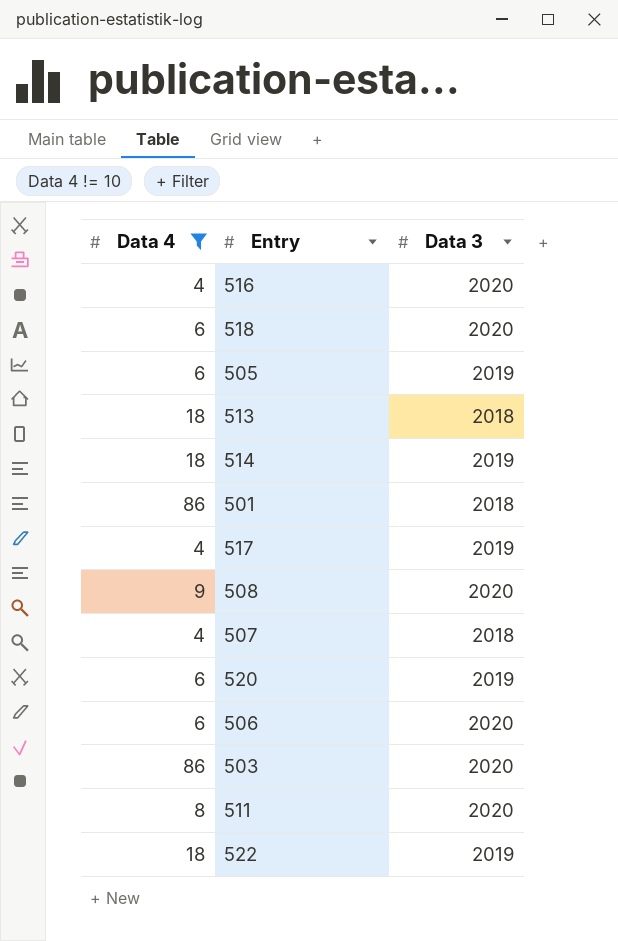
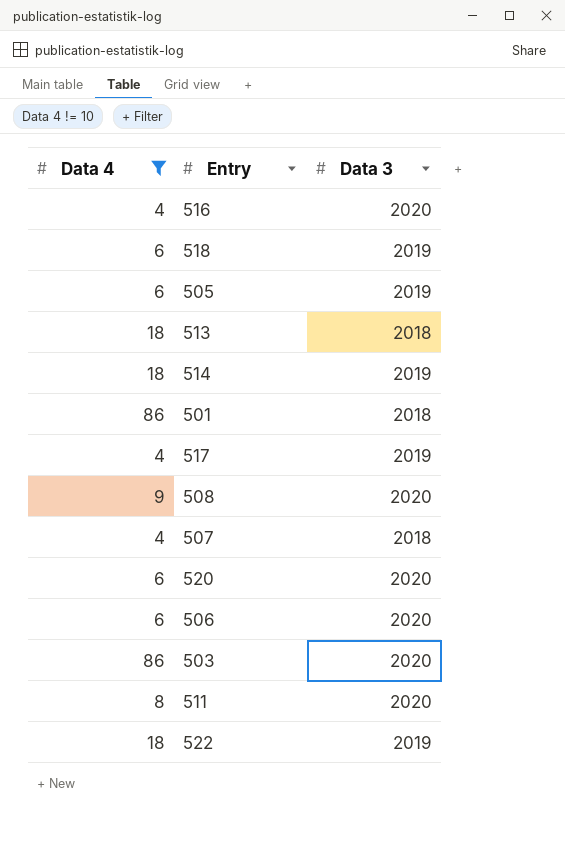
518 | Data 3: 2020 -> 2019
520 | Data 3: 2019 -> 2020

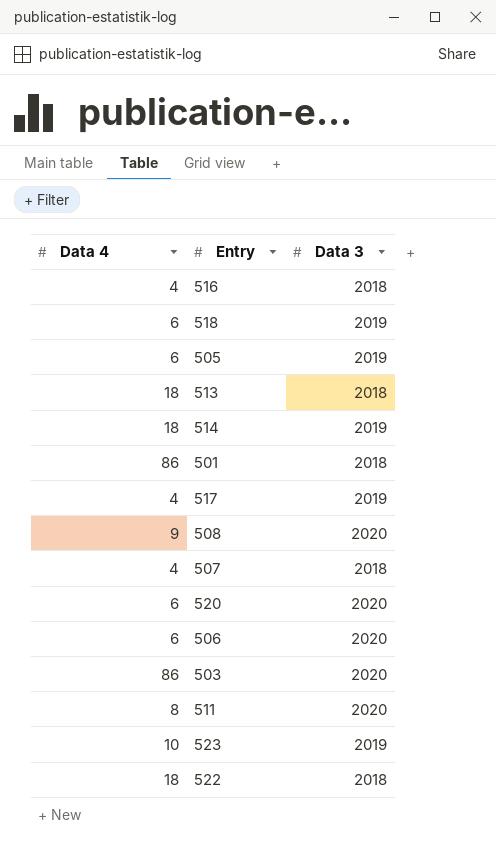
filter: Data 4 != 10 -> none
516 | Data 3: 2020 -> 2018
522 | Data 3: 2019 -> 2018

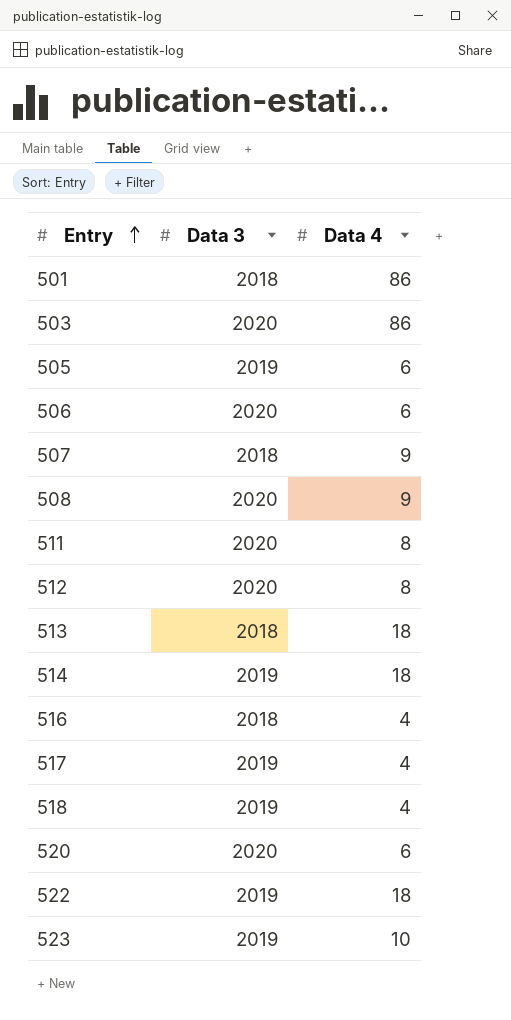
row order: none -> Entry ascending
column Data 4 | position: 1 -> 3
507 | Data 4: 4 -> 9
row 512: none -> 2020 | 8
518 | Data 4: 6 -> 4
522 | Data 3: 2018 -> 2019

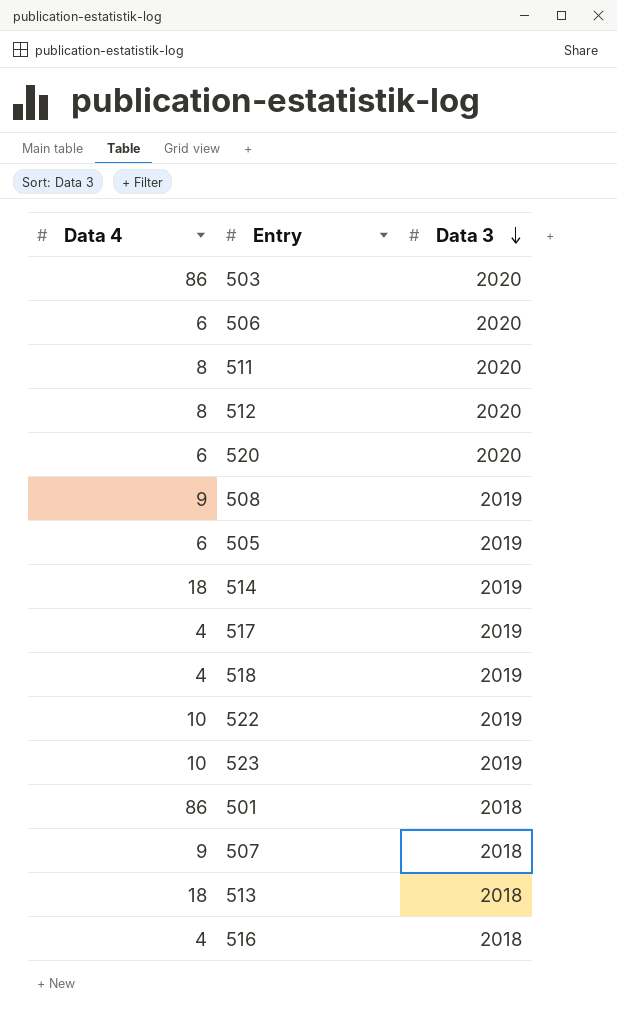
row order: Entry ascending -> Data 3 descending
column Data 4 | position: 3 -> 1
508 | Data 3: 2020 -> 2019
522 | Data 4: 18 -> 10

